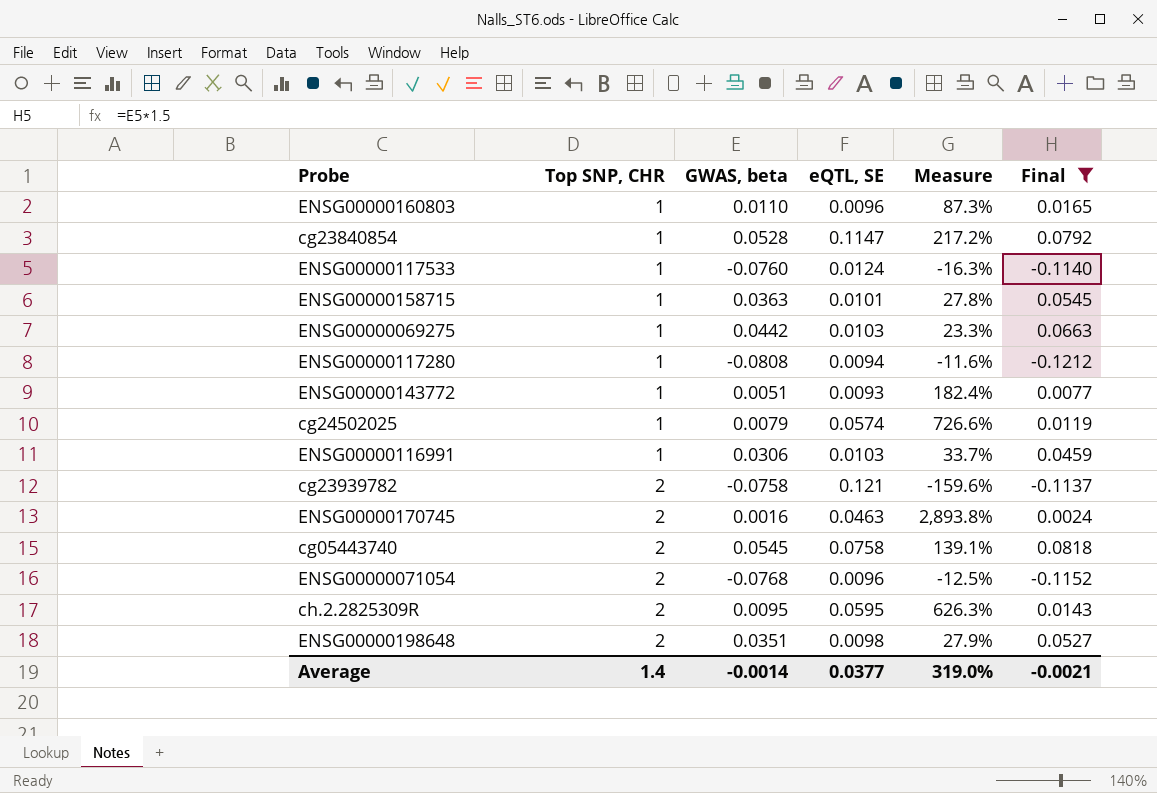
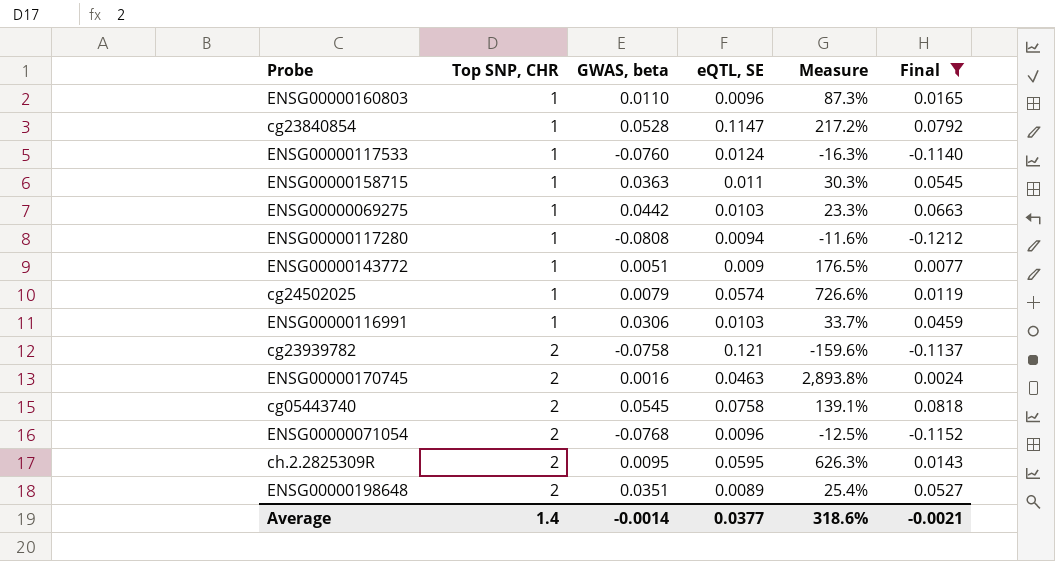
ENSG00000158715 | eQTL, SE: 0.0101 -> 0.011
ENSG00000158715 | Measure: 27.8% -> 30.3%
ENSG00000143772 | eQTL, SE: 0.0093 -> 0.009
ENSG00000143772 | Measure: 182.4% -> 176.5%
ENSG00000198648 | eQTL, SE: 0.0098 -> 0.0089
ENSG00000198648 | Measure: 27.9% -> 25.4%
Average | Measure: 319.0% -> 318.6%

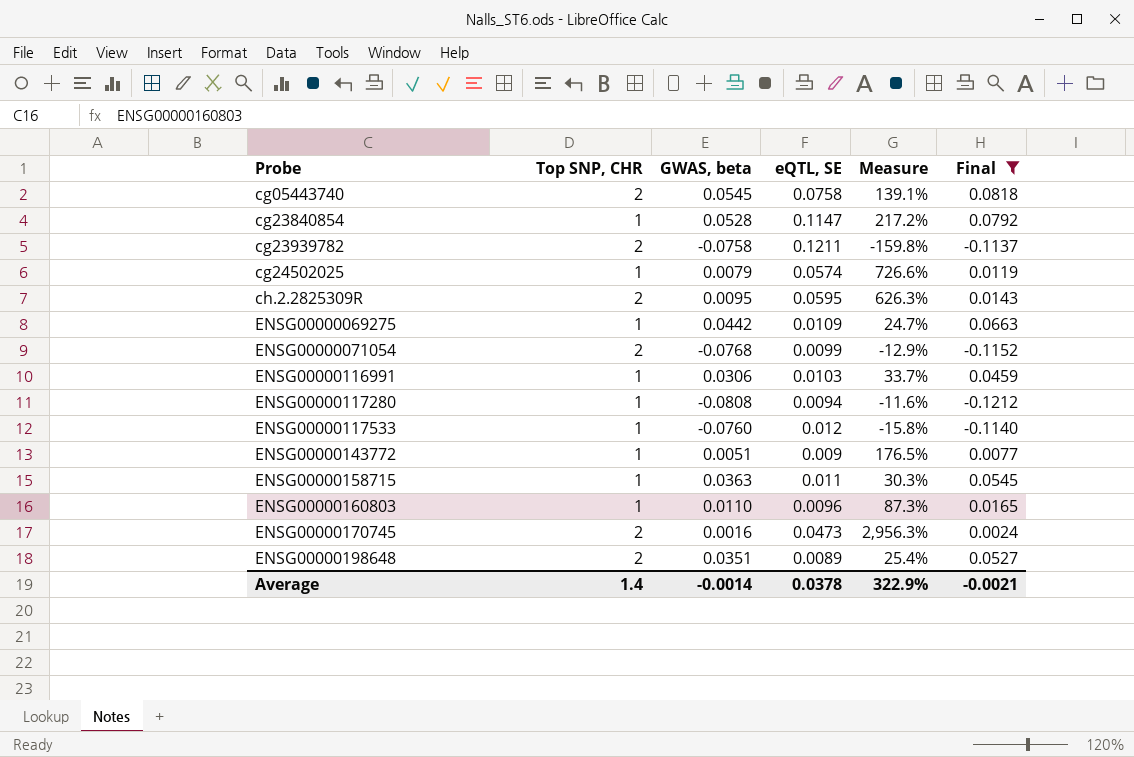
row order: Top SNP, CHR ascending -> Probe ascending
cg23939782 | eQTL, SE: 0.121 -> 0.1211
cg23939782 | Measure: -159.6% -> -159.8%
ENSG00000069275 | eQTL, SE: 0.0103 -> 0.0109
ENSG00000069275 | Measure: 23.3% -> 24.7%
ENSG00000071054 | eQTL, SE: 0.0096 -> 0.0099
ENSG00000071054 | Measure: -12.5% -> -12.9%
ENSG00000117533 | eQTL, SE: 0.0124 -> 0.012
ENSG00000117533 | Measure: -16.3% -> -15.8%
ENSG00000170745 | eQTL, SE: 0.0463 -> 0.0473
ENSG00000170745 | Measure: 2,893.8% -> 2,956.3%
Average | eQTL, SE: 0.0377 -> 0.0378
Average | Measure: 318.6% -> 322.9%

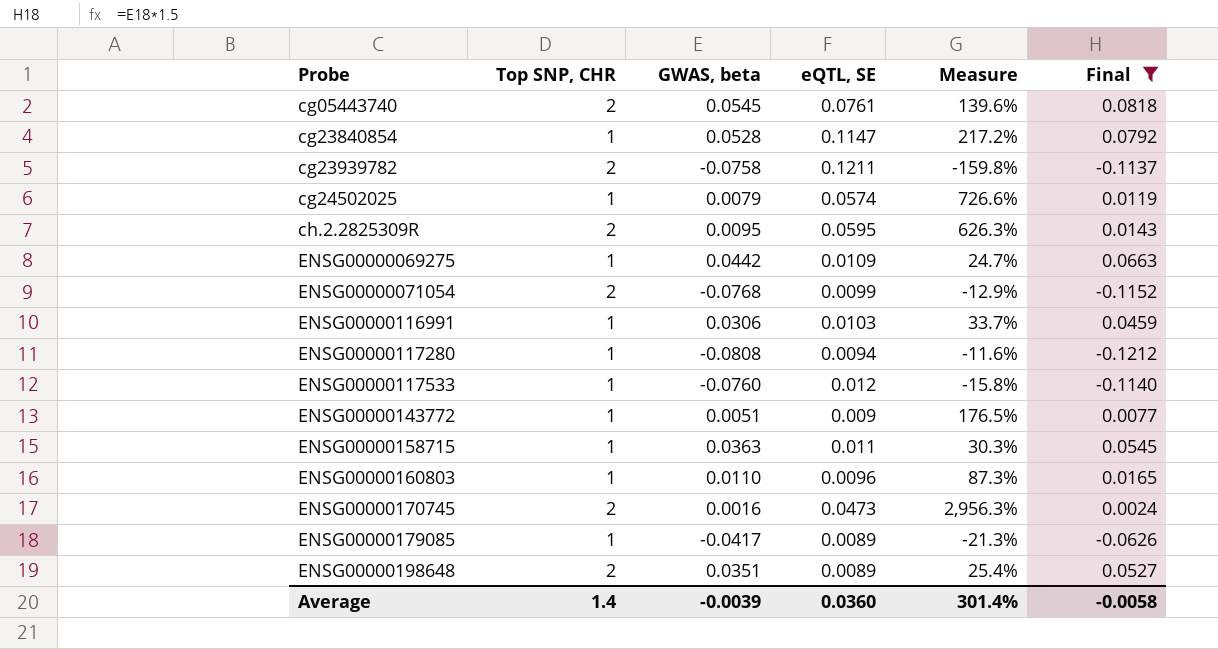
cg05443740 | eQTL, SE: 0.0758 -> 0.0761
cg05443740 | Measure: 139.1% -> 139.6%
row ENSG00000179085: none -> 1 | -0.0417 | 0.0089 | -21.3% | -0.0626
Average | GWAS, beta: -0.0014 -> -0.0039
Average | eQTL, SE: 0.0378 -> 0.0360
Average | Measure: 322.9% -> 301.4%
Average | Final: -0.0021 -> -0.0058

